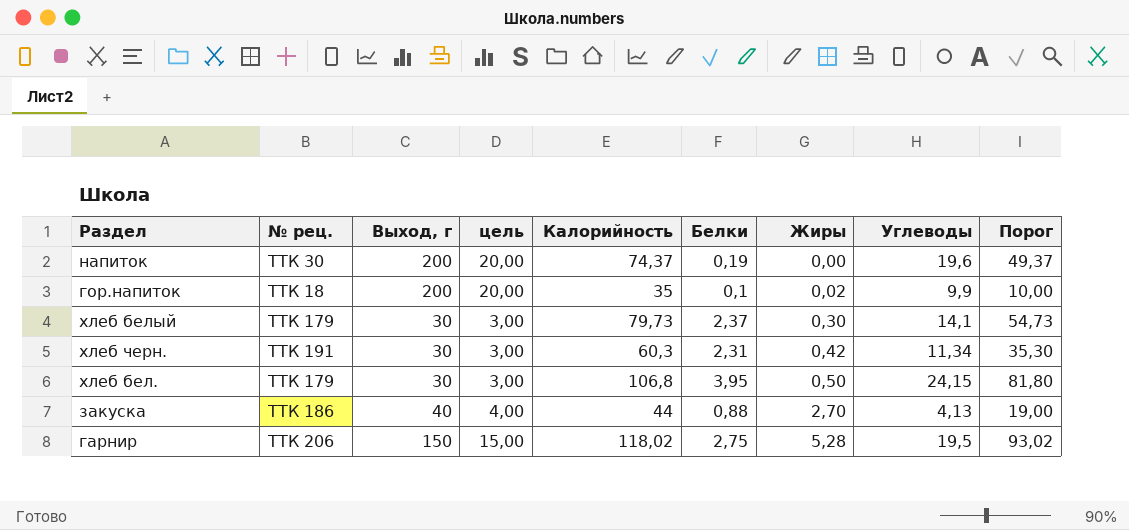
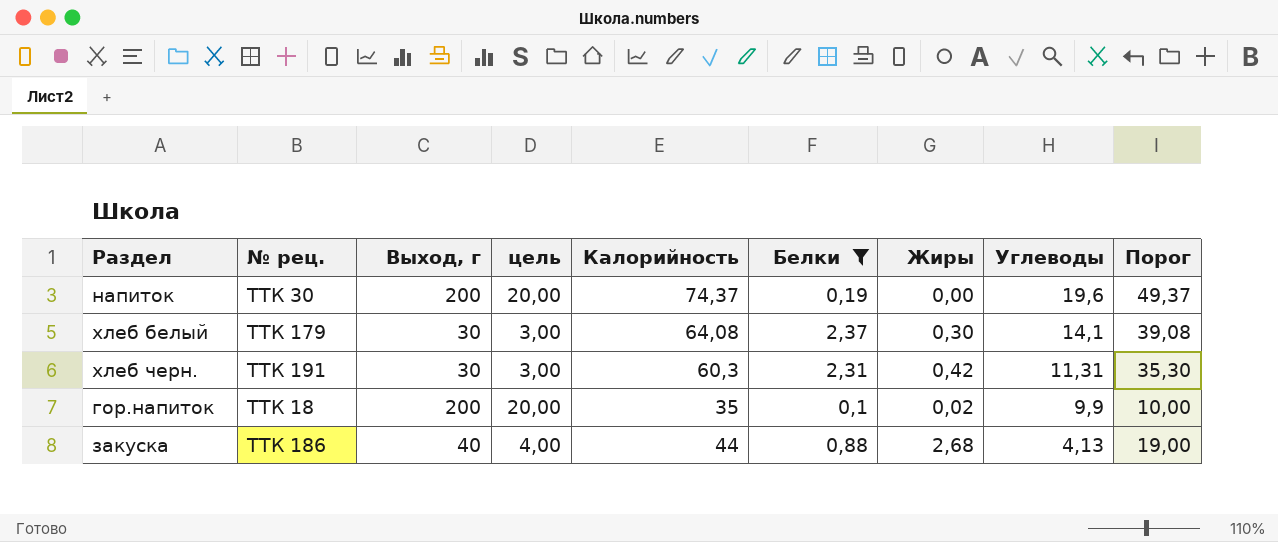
filter: none -> Белки <= 2,37
row order: Жиры ascending -> Углеводы descending
хлеб белый | Калорийность: 79,73 -> 64,08
хлеб белый | Порог: 54,73 -> 39,08
хлеб черн. | Углеводы: 11,34 -> 11,31
закуска | Жиры: 2,70 -> 2,68

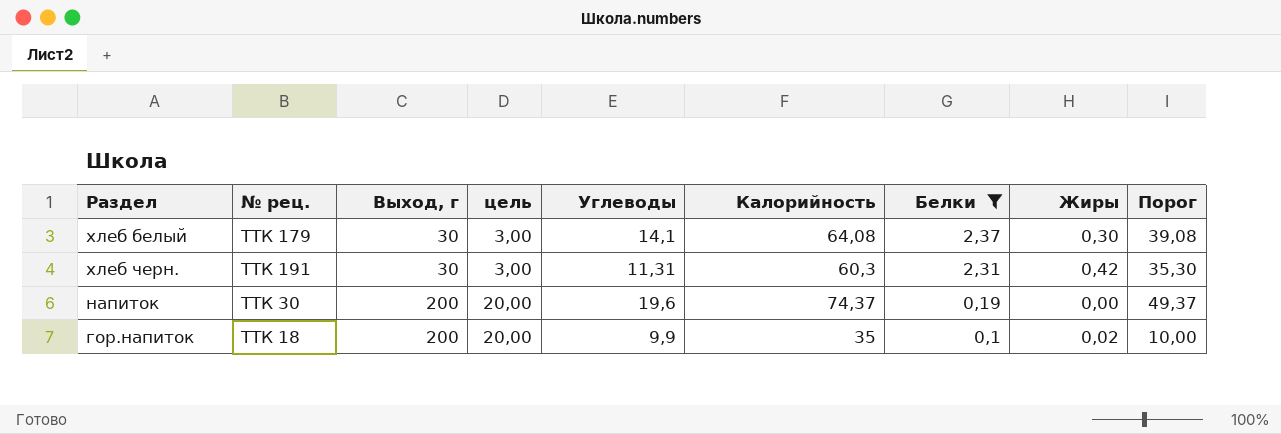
row order: Углеводы descending -> Выход, г ascending
column Углеводы | position: 8 -> 5
row закуска: ТТК 186 | 40 | 4,00 | 44 | 0,88 | 2,68 | 4,13 | 19,00 -> none

